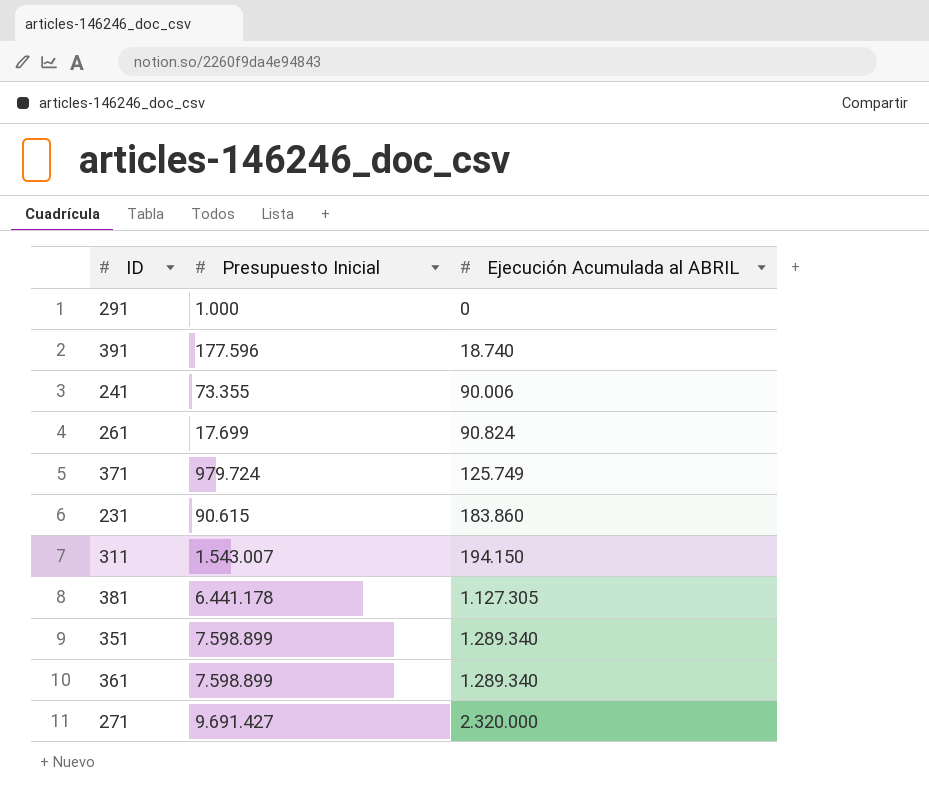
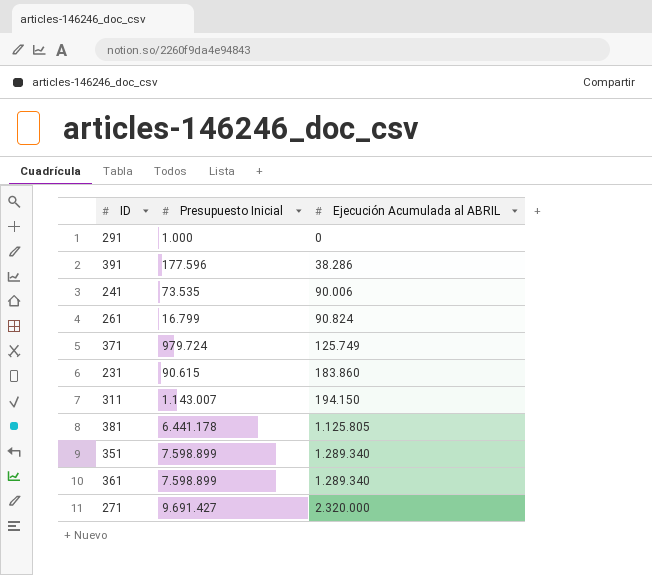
391 | Ejecución Acumulada al ABRIL: 18.740 -> 38.286
241 | Presupuesto Inicial: 73.355 -> 73.535
261 | Presupuesto Inicial: 17.699 -> 16.799
311 | Presupuesto Inicial: 1.543.007 -> 1.143.007
381 | Ejecución Acumulada al ABRIL: 1.127.305 -> 1.125.805

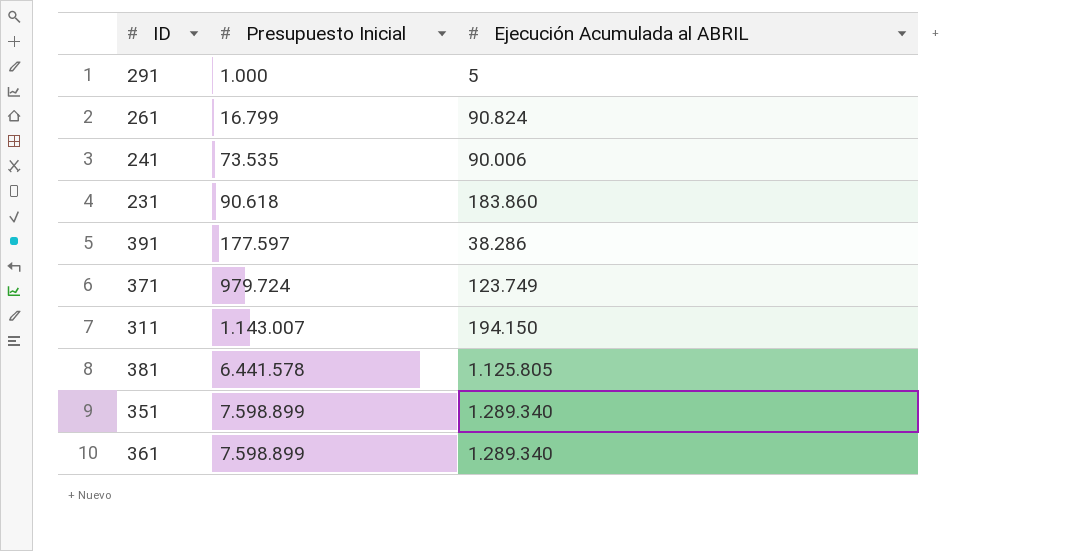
row order: Ejecución Acumulada al ABRIL ascending -> Presupuesto Inicial ascending
row 271: 9.691.427 | 2.320.000 -> none
291 | Ejecución Acumulada al ABRIL: 0 -> 5
231 | Presupuesto Inicial: 90.615 -> 90.618
391 | Presupuesto Inicial: 177.596 -> 177.597
371 | Ejecución Acumulada al ABRIL: 125.749 -> 123.749
381 | Presupuesto Inicial: 6.441.178 -> 6.441.578

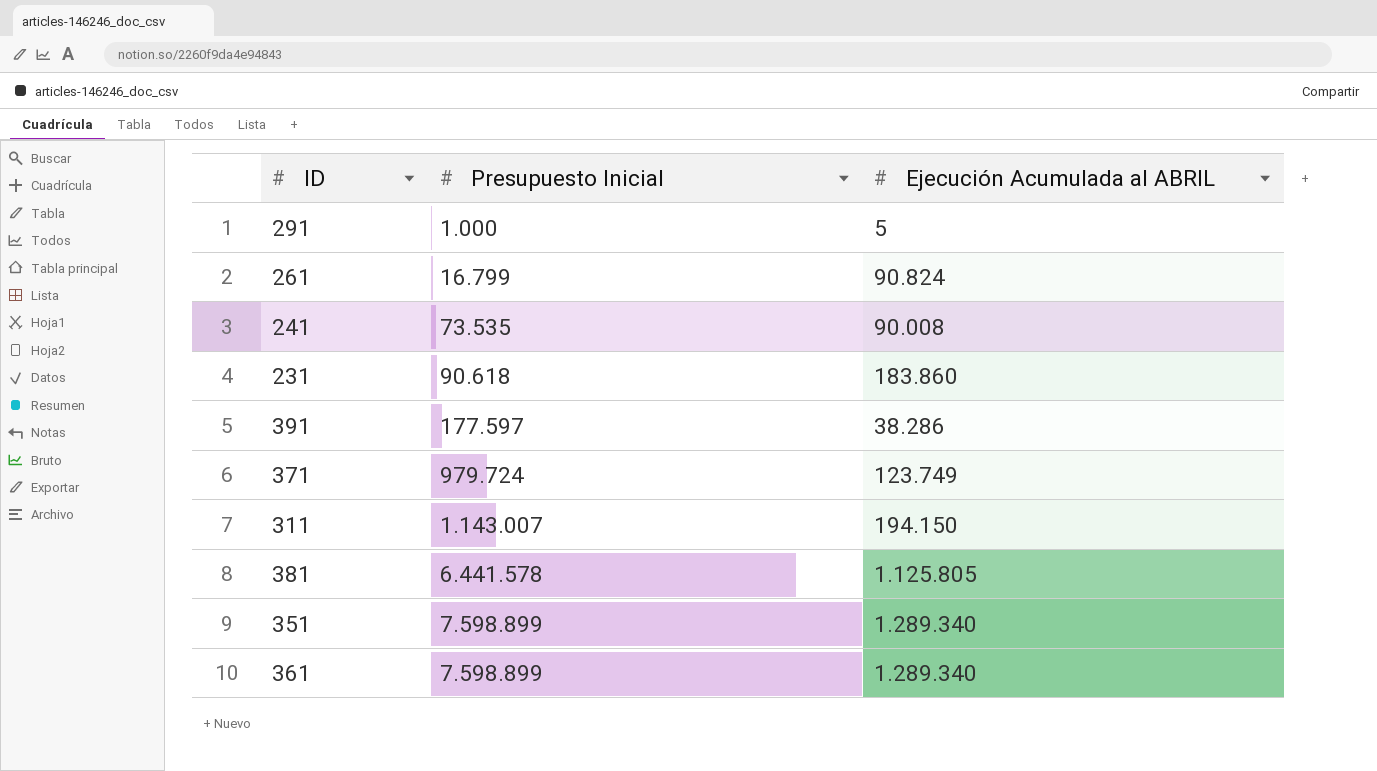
241 | Ejecución Acumulada al ABRIL: 90.006 -> 90.008

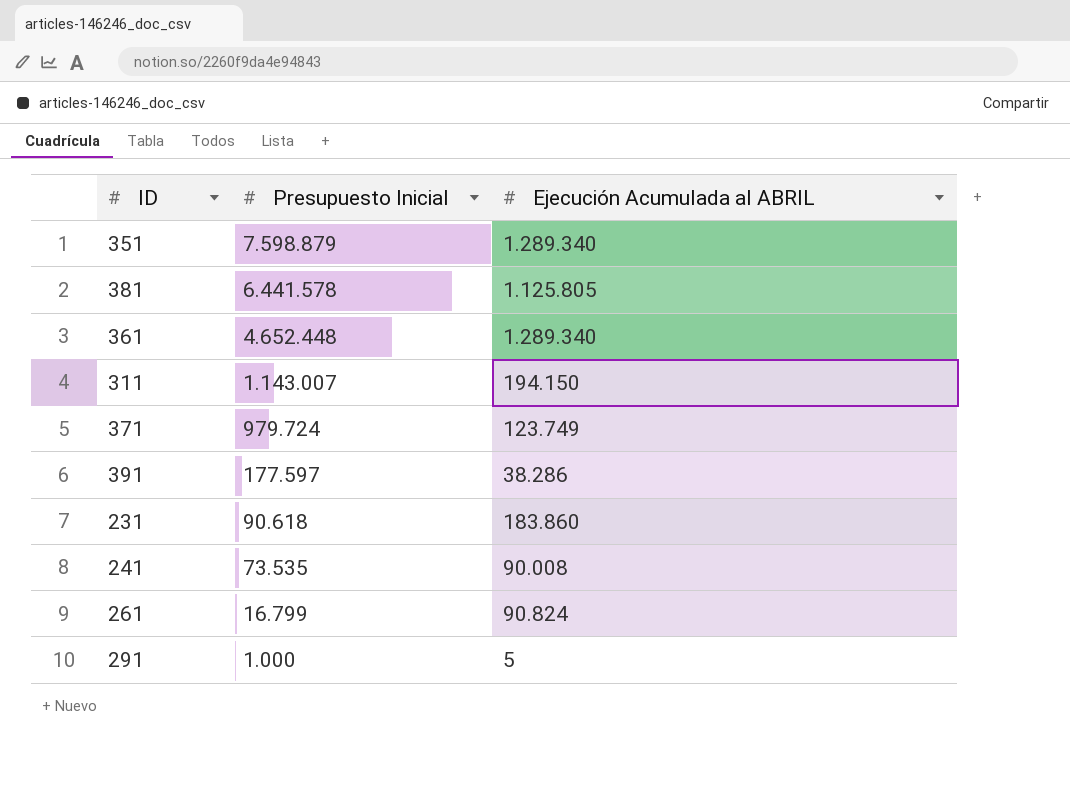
row order: Presupuesto Inicial ascending -> Presupuesto Inicial descending
351 | Presupuesto Inicial: 7.598.899 -> 7.598.879
361 | Presupuesto Inicial: 7.598.899 -> 4.652.448

